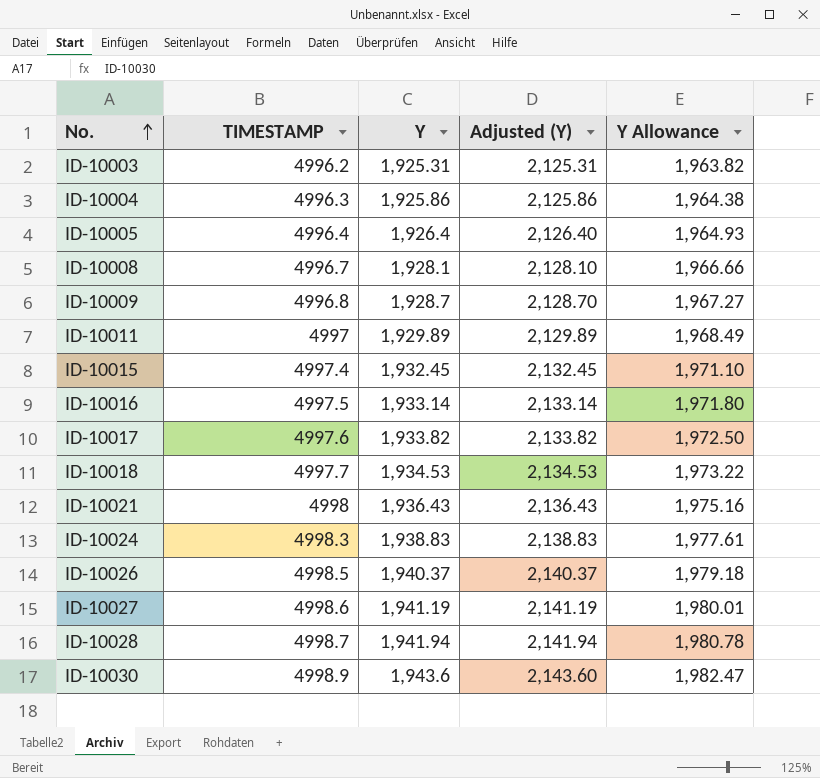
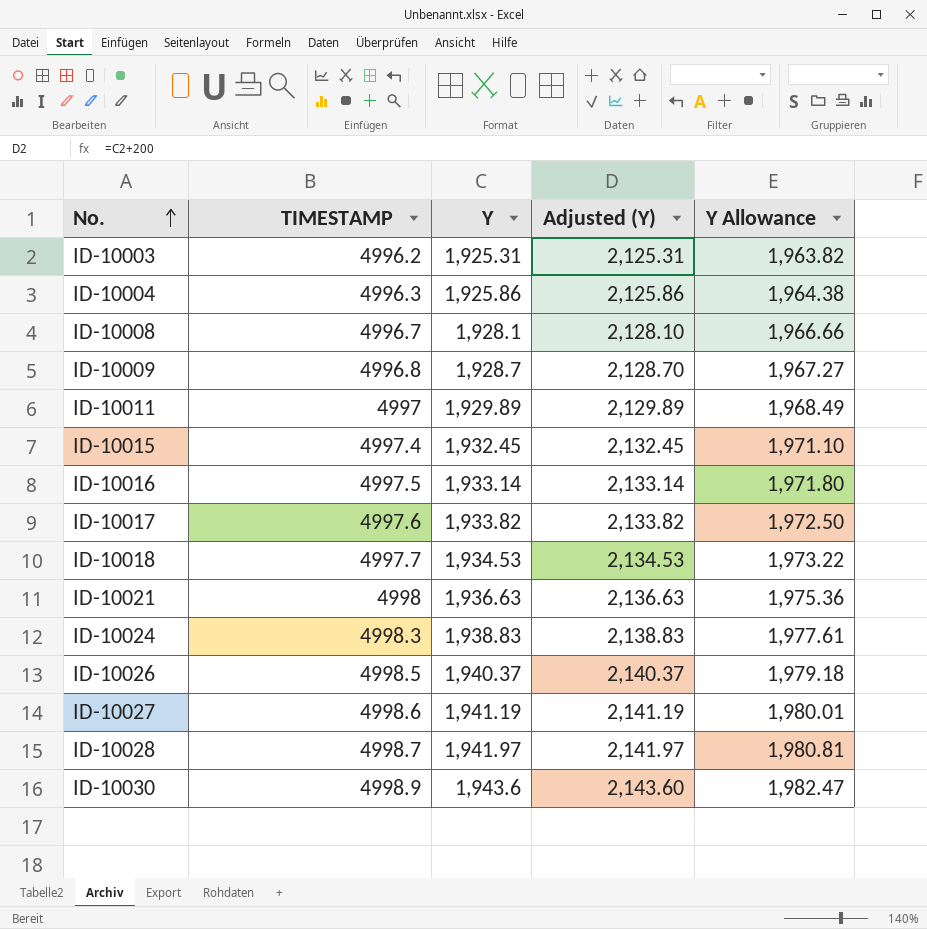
row ID-10005: 4996.4 | 1,926.4 | 2,126.40 | 1,964.93 -> none
ID-10021 | Y: 1,936.43 -> 1,936.63
ID-10021 | Adjusted (Y): 2,136.43 -> 2,136.63
ID-10021 | Y Allowance: 1,975.16 -> 1,975.36
ID-10028 | Y: 1,941.94 -> 1,941.97
ID-10028 | Adjusted (Y): 2,141.94 -> 2,141.97
ID-10028 | Y Allowance: 1,980.78 -> 1,980.81

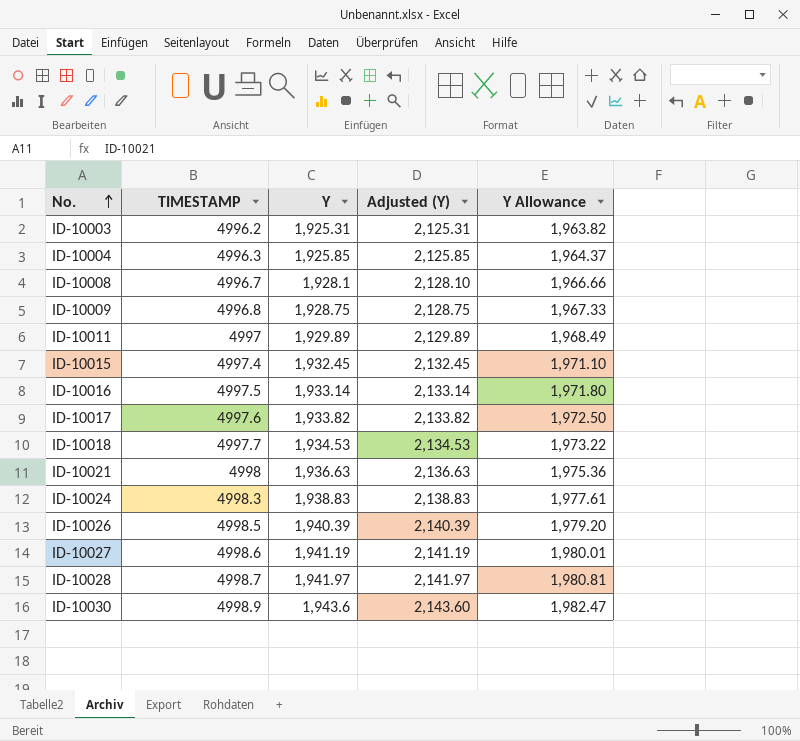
ID-10004 | Y: 1,925.86 -> 1,925.85
ID-10004 | Adjusted (Y): 2,125.86 -> 2,125.85
ID-10004 | Y Allowance: 1,964.38 -> 1,964.37
ID-10009 | Y: 1,928.7 -> 1,928.75
ID-10009 | Adjusted (Y): 2,128.70 -> 2,128.75
ID-10009 | Y Allowance: 1,967.27 -> 1,967.33
ID-10026 | Y: 1,940.37 -> 1,940.39
ID-10026 | Adjusted (Y): 2,140.37 -> 2,140.39
ID-10026 | Y Allowance: 1,979.18 -> 1,979.20

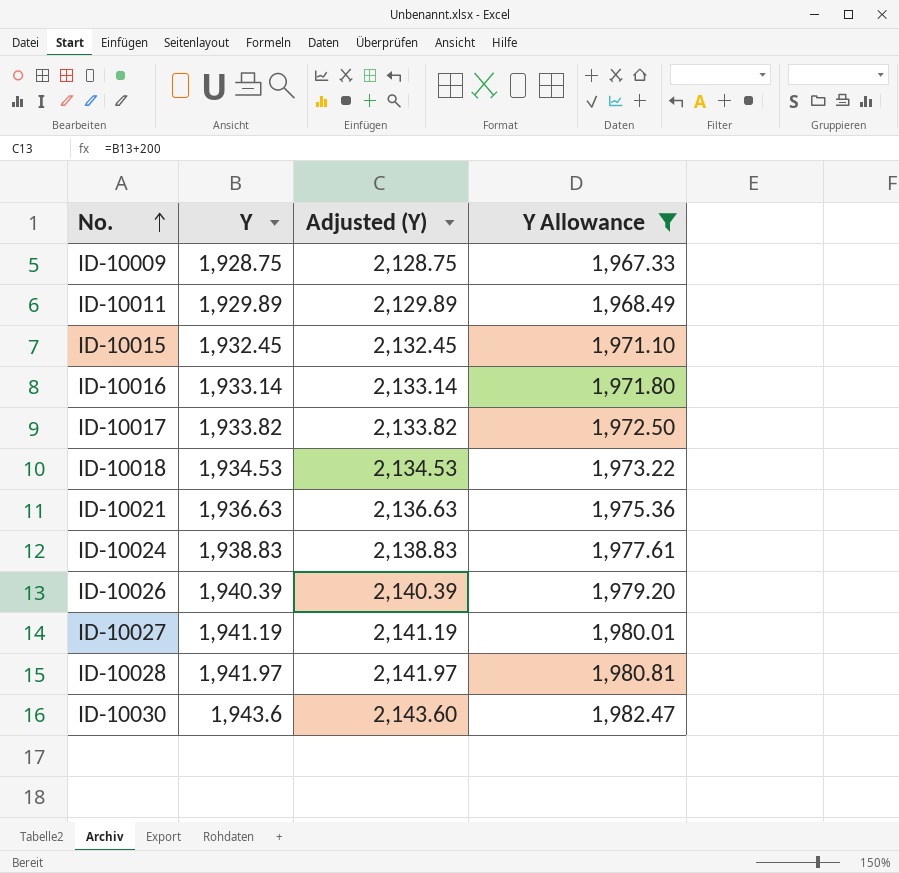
filter: none -> Y Allowance >= 1,967.33
column TIMESTAMP | position: 2 -> none

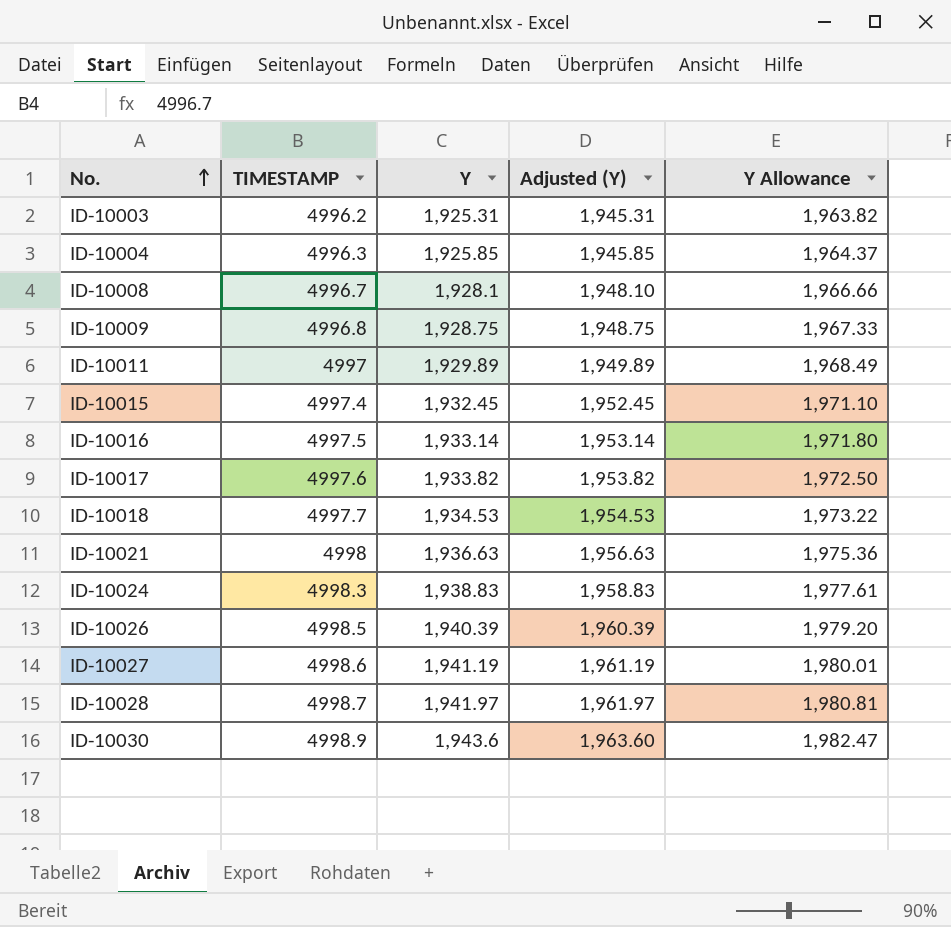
filter: Y Allowance >= 1,967.33 -> none
column TIMESTAMP | position: none -> 2
column Adjusted (Y) | formula: [Y] + 200 -> [Y] + 20

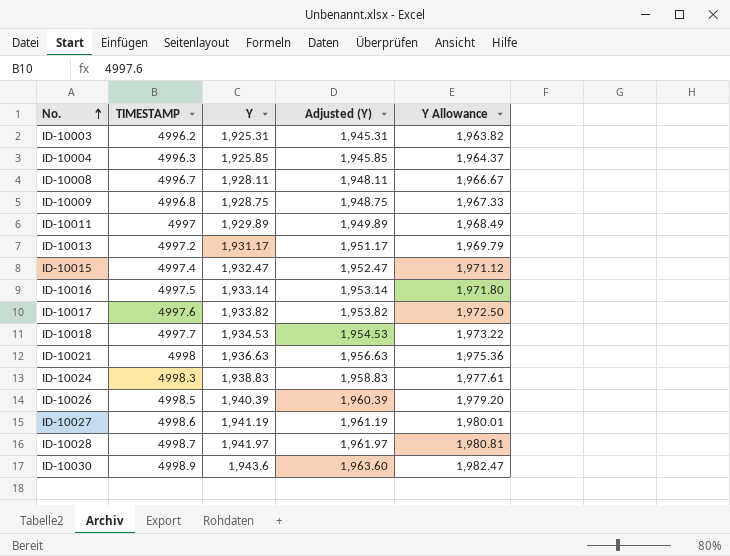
ID-10008 | Y: 1,928.1 -> 1,928.11
ID-10008 | Adjusted (Y): 1,948.10 -> 1,948.11
ID-10008 | Y Allowance: 1,966.66 -> 1,966.67
row ID-10013: none -> 4997.2 | 1,931.17 | 1,951.17 | 1,969.79
ID-10015 | Y: 1,932.45 -> 1,932.47
ID-10015 | Adjusted (Y): 1,952.45 -> 1,952.47
ID-10015 | Y Allowance: 1,971.10 -> 1,971.12

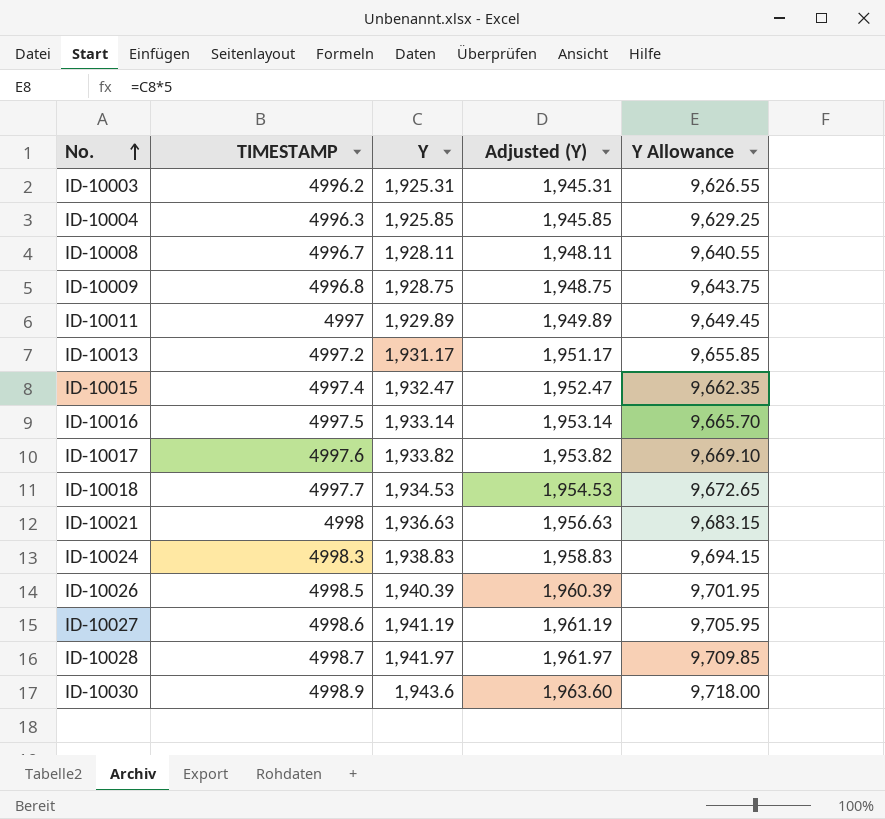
column Y Allowance | formula: [Y] * 1.02 -> [Y] * 5

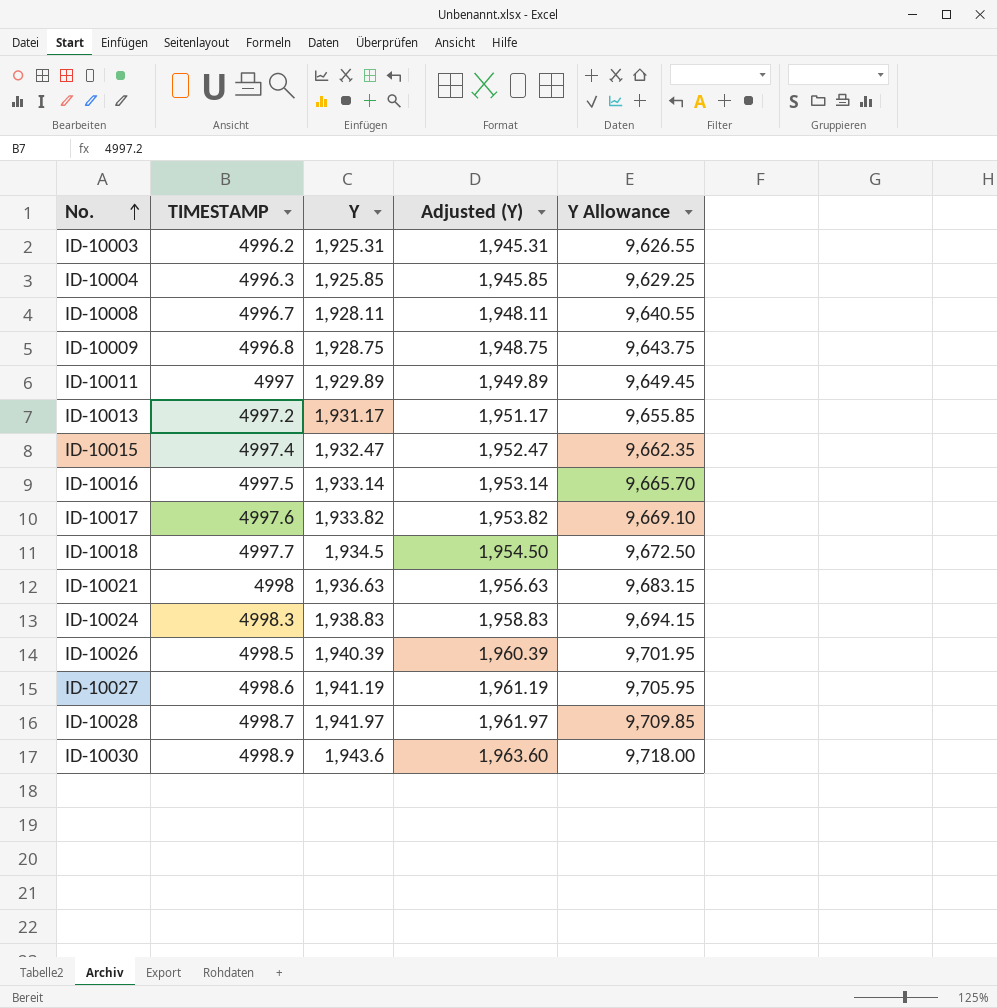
ID-10018 | Y: 1,934.53 -> 1,934.5
ID-10018 | Adjusted (Y): 1,954.53 -> 1,954.50
ID-10018 | Y Allowance: 9,672.65 -> 9,672.50

